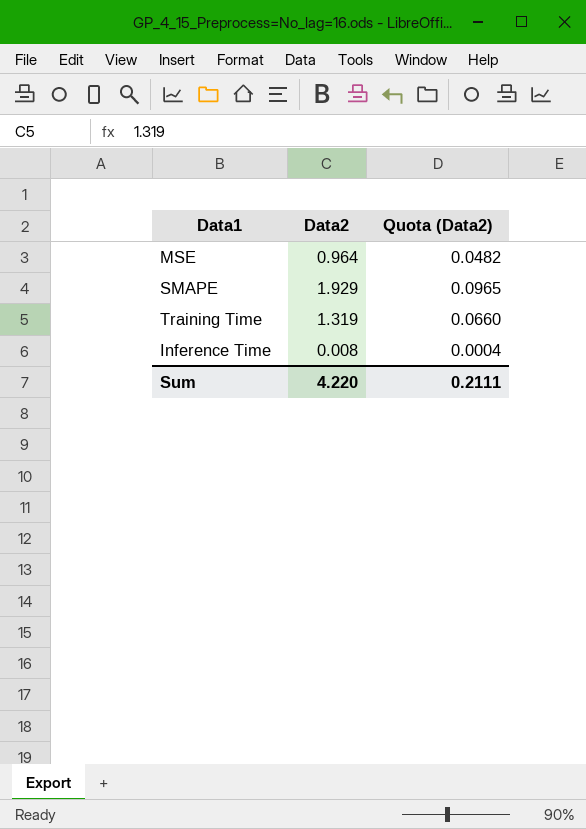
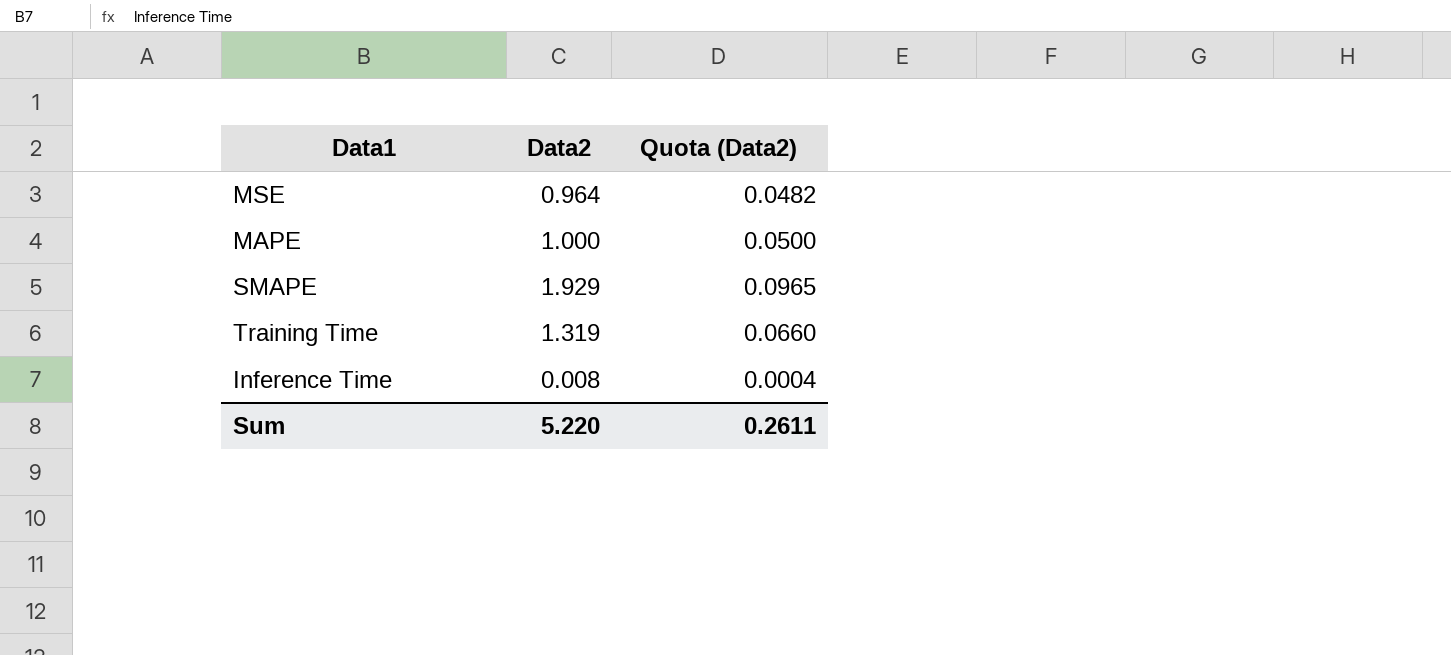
row MAPE: none -> 1.000 | 0.0500
Sum | Data2: 4.220 -> 5.220
Sum | Quota (Data2): 0.2111 -> 0.2611

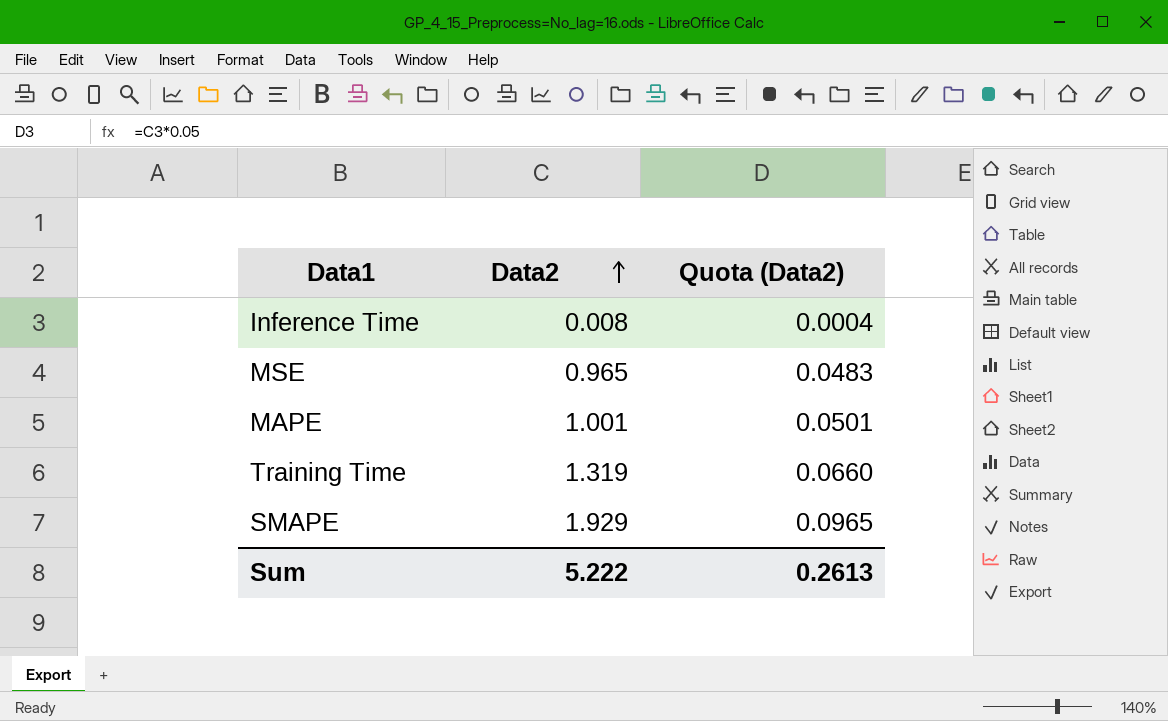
row order: none -> Data2 ascending
MSE | Data2: 0.964 -> 0.965
MSE | Quota (Data2): 0.0482 -> 0.0483
MAPE | Data2: 1.000 -> 1.001
MAPE | Quota (Data2): 0.0500 -> 0.0501
Sum | Data2: 5.220 -> 5.222
Sum | Quota (Data2): 0.2611 -> 0.2613

